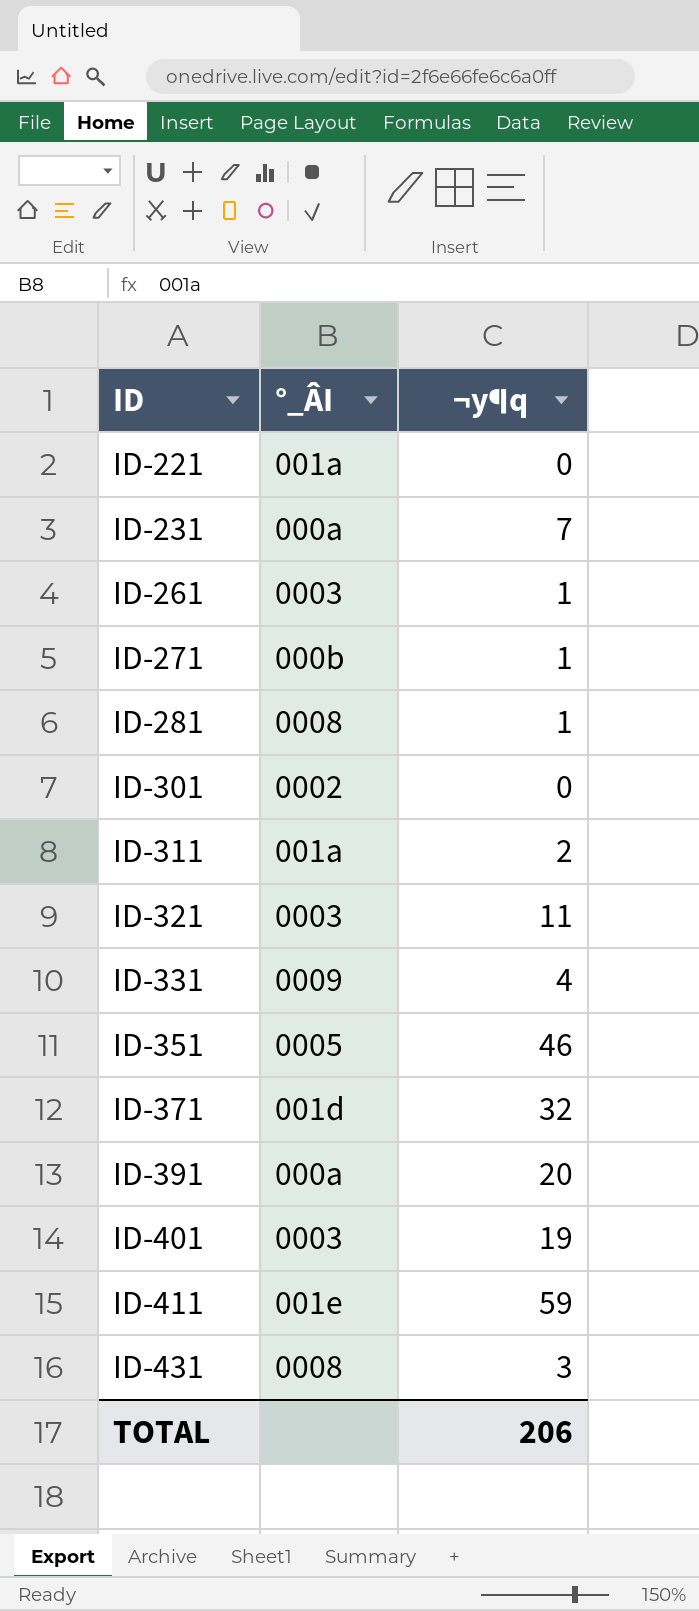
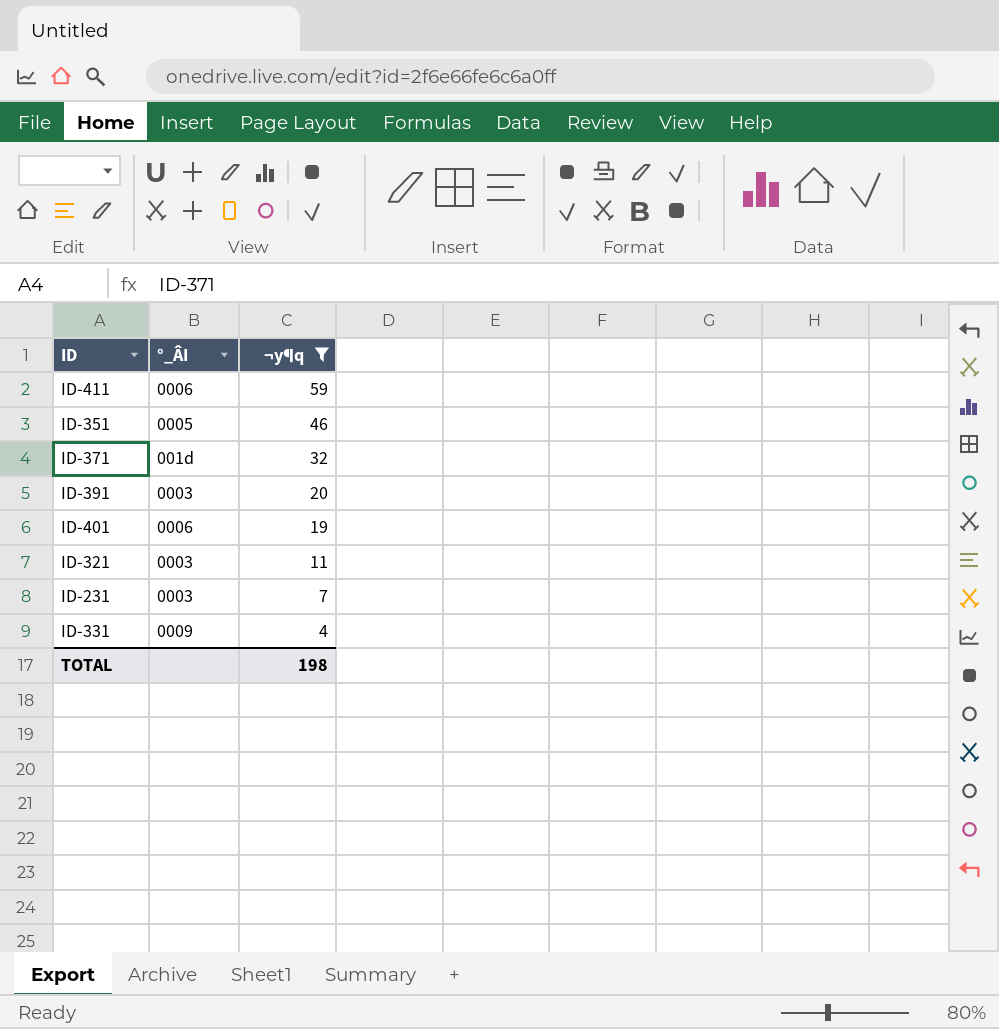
filter: none -> ¬y¶q >= 4
row order: ID ascending -> ¬y¶q descending
ID-411 | °_ÂI: 001e -> 0006
ID-391 | °_ÂI: 000a -> 0003
ID-401 | °_ÂI: 0003 -> 0006
ID-231 | °_ÂI: 000a -> 0003
TOTAL | ¬y¶q: 206 -> 198

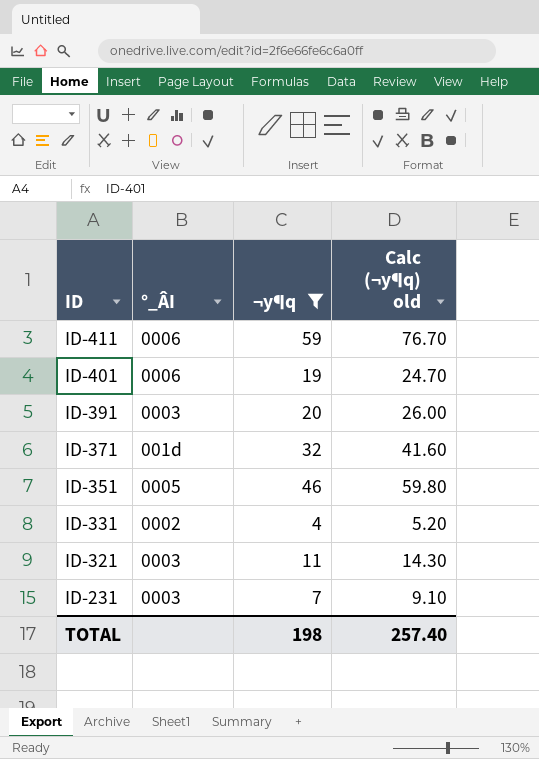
row order: ¬y¶q descending -> ID descending
column Calc (¬y¶q) old | formula: none -> [¬y¶q] * 1.3
ID-331 | °_ÂI: 0009 -> 0002

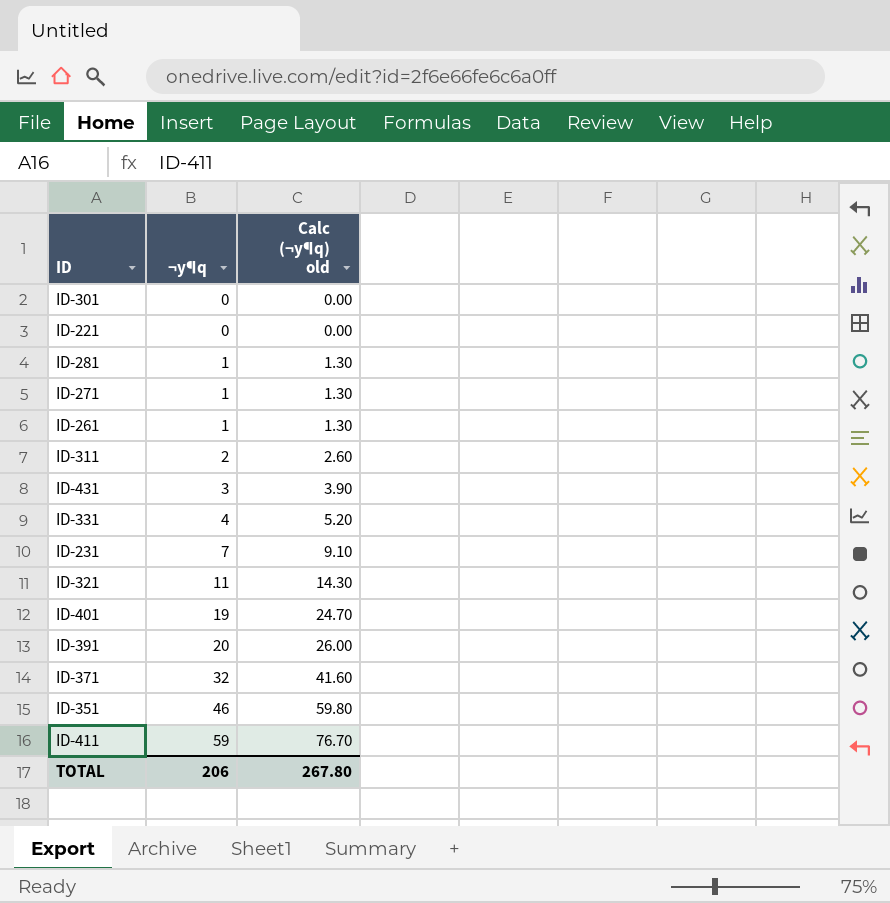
filter: ¬y¶q >= 4 -> none
row order: ID descending -> ¬y¶q ascending
column °_ÂI | position: 2 -> none
TOTAL | ¬y¶q: 198 -> 206
TOTAL | Calc (¬y¶q) old: 257.40 -> 267.80

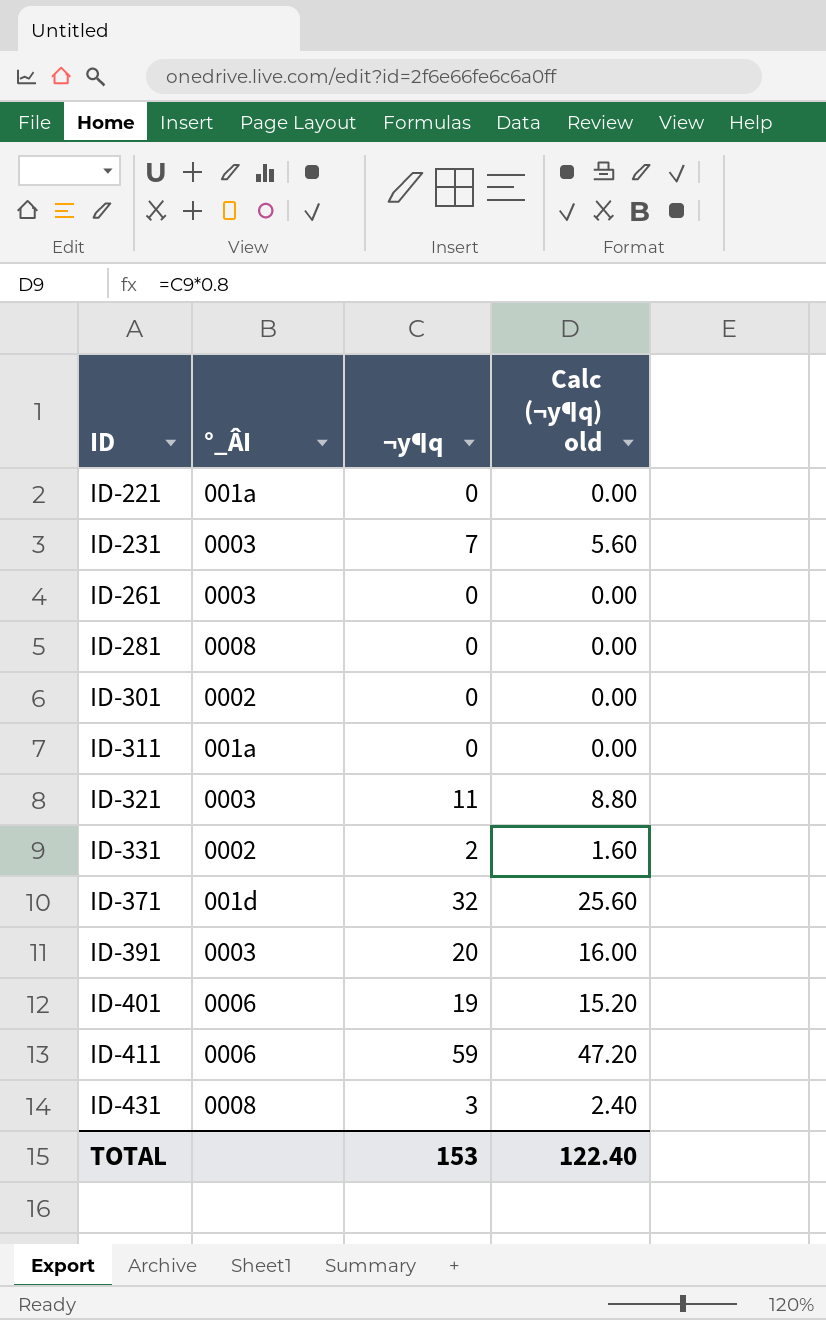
row order: ¬y¶q ascending -> ID ascending
column °_ÂI | position: none -> 2
column Calc (¬y¶q) old | formula: [¬y¶q] * 1.3 -> [¬y¶q] * 0.8
row ID-271: 1 | 1.30 -> none
row ID-351: 46 | 59.80 -> none
ID-261 | ¬y¶q: 1 -> 0
ID-281 | ¬y¶q: 1 -> 0
ID-311 | ¬y¶q: 2 -> 0
ID-331 | ¬y¶q: 4 -> 2
TOTAL | ¬y¶q: 206 -> 153
TOTAL | Calc (¬y¶q) old: 267.80 -> 122.40

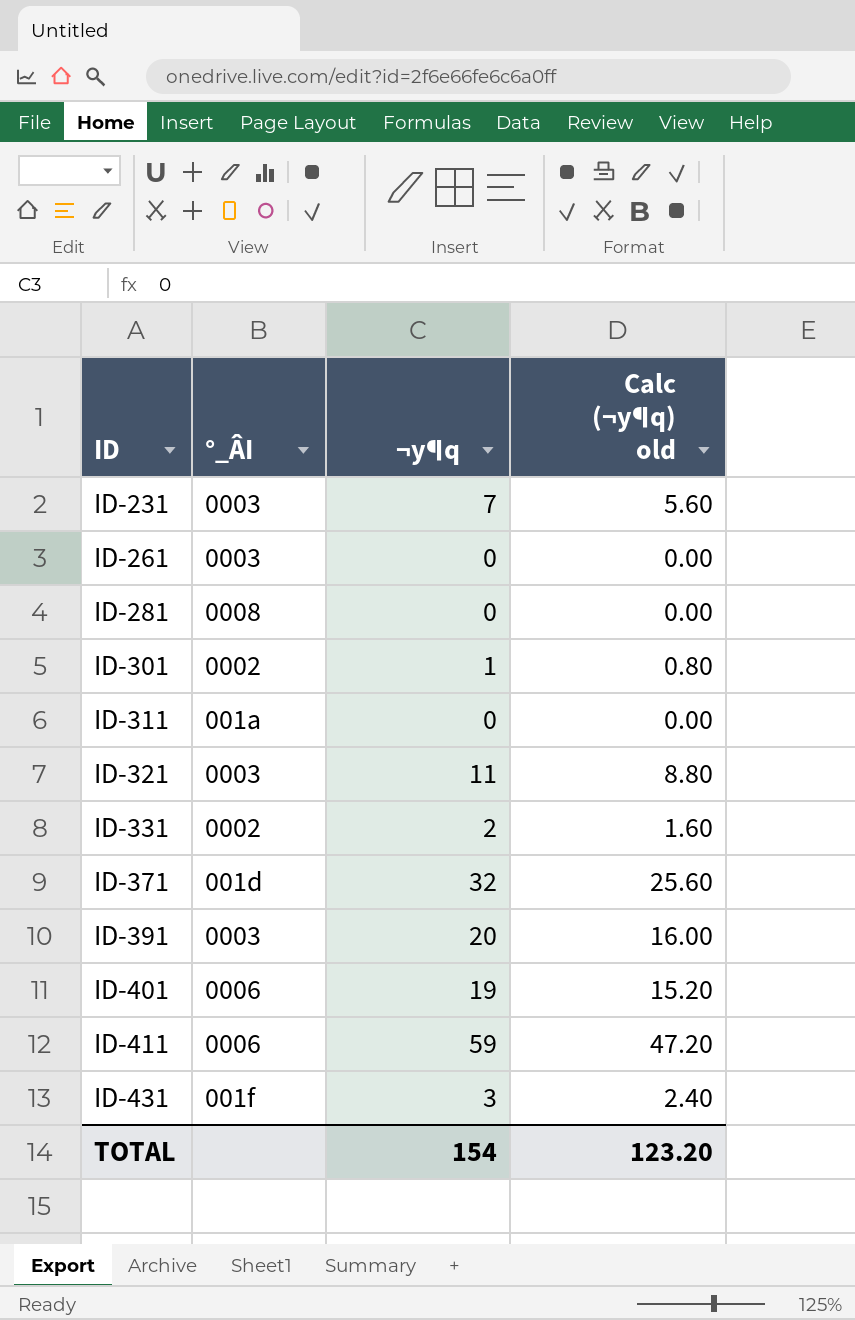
row ID-221: 001a | 0 | 0.00 -> none
ID-301 | ¬y¶q: 0 -> 1
ID-301 | Calc (¬y¶q) old: 0.00 -> 0.80
ID-431 | °_ÂI: 0008 -> 001f
TOTAL | ¬y¶q: 153 -> 154
TOTAL | Calc (¬y¶q) old: 122.40 -> 123.20

